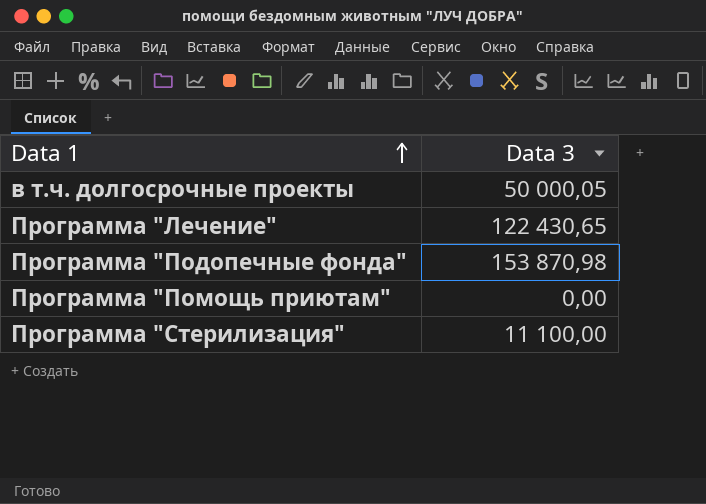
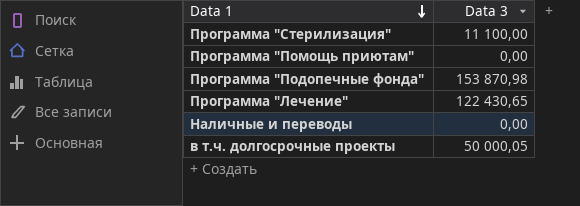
row order: Data 1 ascending -> Data 1 descending
row Наличные и переводы: none -> 0,00

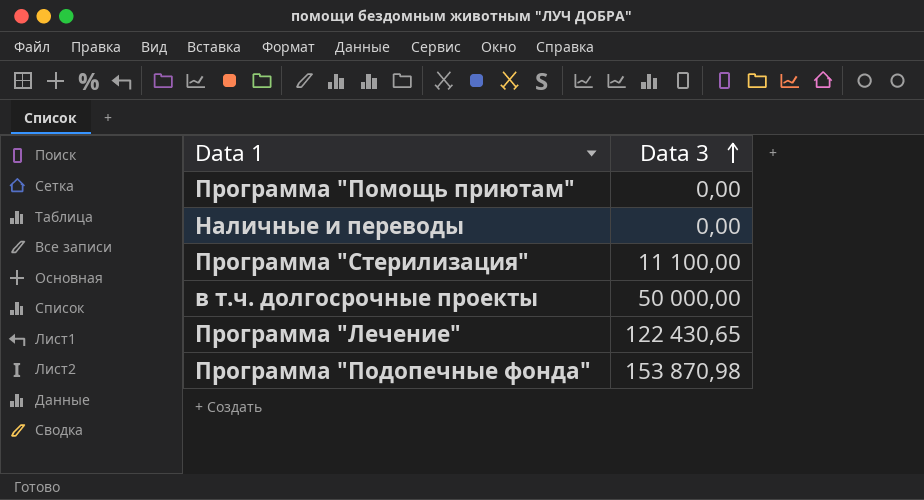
row order: Data 1 descending -> Data 3 ascending
в т.ч. долгосрочные проекты | Data 3: 50 000,05 -> 50 000,00

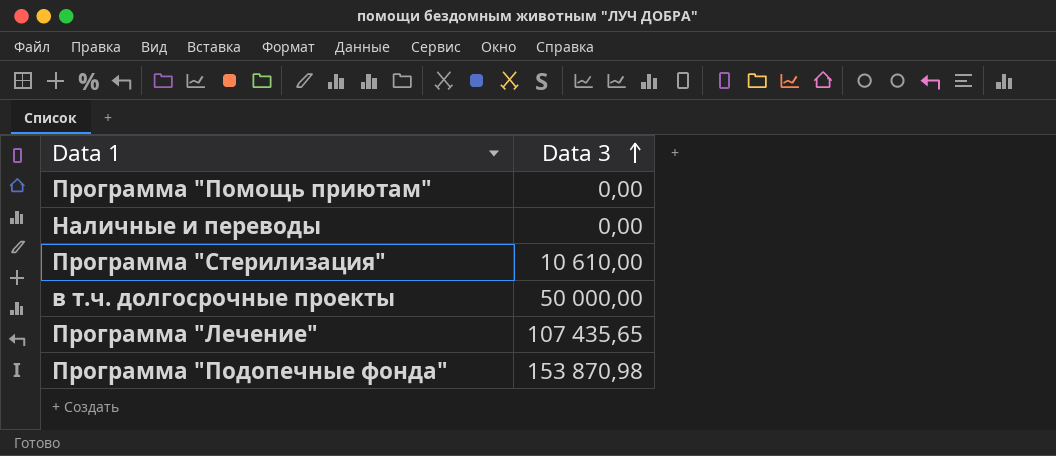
Программа "Стерилизация" | Data 3: 11 100,00 -> 10 610,00
Программа "Лечение" | Data 3: 122 430,65 -> 107 435,65

